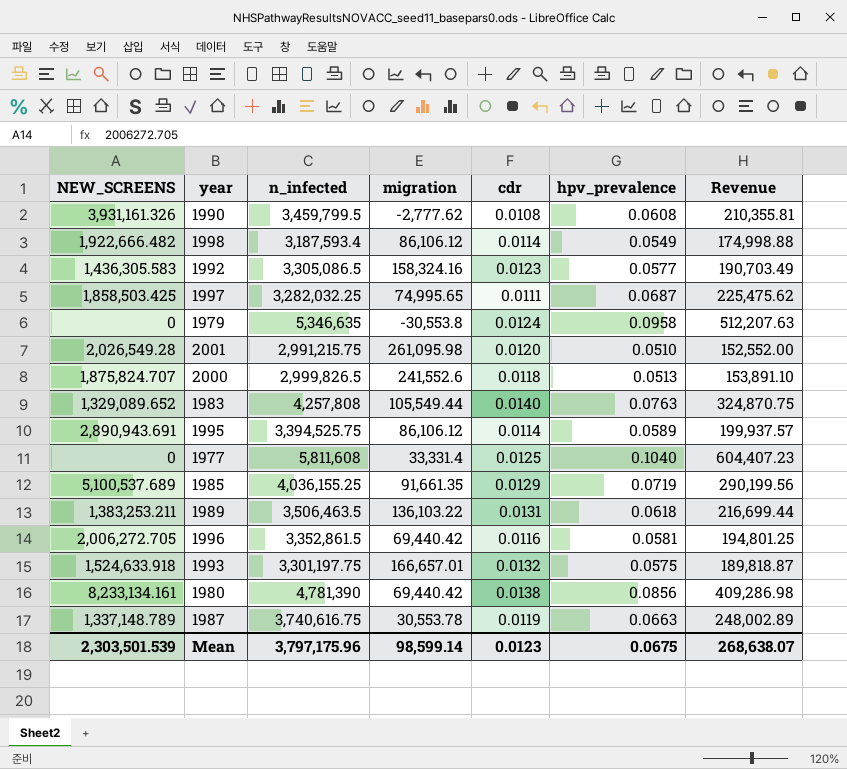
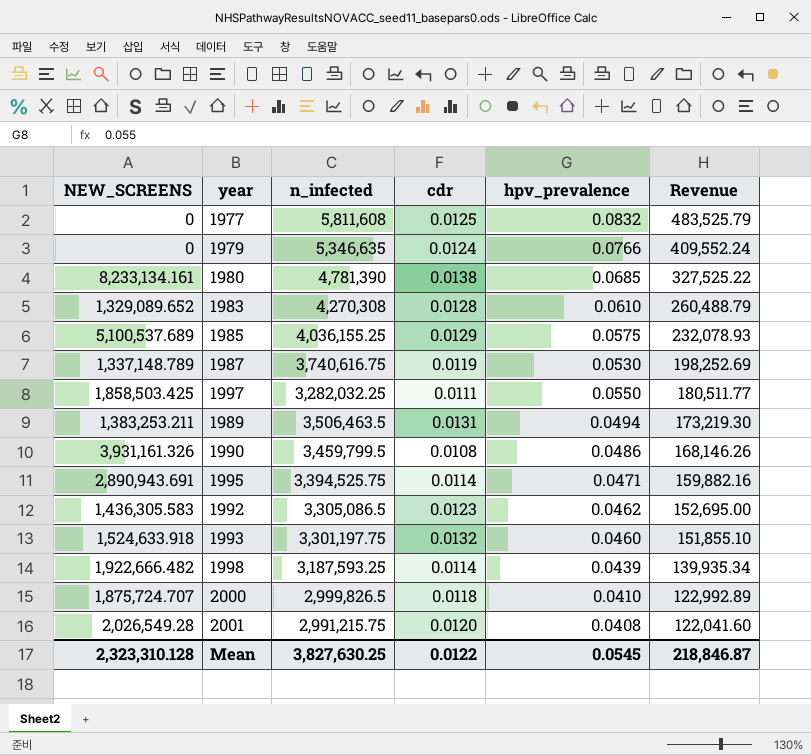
row order: none -> Revenue descending
column migration | position: 4 -> none
row 1996: 2,006,272.705 | 3,352,861.5 | 69,440.42 | 0.0116 | 0.0581 | 194,801.25 -> none
1977 | hpv_prevalence: 0.1040 -> 0.0832
1977 | Revenue: 604,407.23 -> 483,525.79
1979 | hpv_prevalence: 0.0958 -> 0.0766
1979 | Revenue: 512,207.63 -> 409,552.24
1980 | hpv_prevalence: 0.0856 -> 0.0685
1980 | Revenue: 409,286.98 -> 327,525.22
1983 | n_infected: 4,257,808 -> 4,270,308
1983 | cdr: 0.0140 -> 0.0128
1983 | hpv_prevalence: 0.0763 -> 0.0610
1983 | Revenue: 324,870.75 -> 260,488.79
1985 | hpv_prevalence: 0.0719 -> 0.0575
1985 | Revenue: 290,199.56 -> 232,078.93
1987 | hpv_prevalence: 0.0663 -> 0.0530
1987 | Revenue: 248,002.89 -> 198,252.69
1997 | hpv_prevalence: 0.0687 -> 0.0550
1997 | Revenue: 225,475.62 -> 180,511.77
1989 | hpv_prevalence: 0.0618 -> 0.0494
1989 | Revenue: 216,699.44 -> 173,219.30
1990 | hpv_prevalence: 0.0608 -> 0.0486
1990 | Revenue: 210,355.81 -> 168,146.26
1995 | hpv_prevalence: 0.0589 -> 0.0471
1995 | Revenue: 199,937.57 -> 159,882.16
1992 | hpv_prevalence: 0.0577 -> 0.0462
1992 | Revenue: 190,703.49 -> 152,695.00
1993 | hpv_prevalence: 0.0575 -> 0.0460
1993 | Revenue: 189,818.87 -> 151,855.10
1998 | n_infected: 3,187,593.4 -> 3,187,593.25
1998 | hpv_prevalence: 0.0549 -> 0.0439
1998 | Revenue: 174,998.88 -> 139,935.34
2000 | NEW_SCREENS: 1,875,824.707 -> 1,875,724.707
2000 | hpv_prevalence: 0.0513 -> 0.0410
2000 | Revenue: 153,891.10 -> 122,992.89
2001 | hpv_prevalence: 0.0510 -> 0.0408
2001 | Revenue: 152,552.00 -> 122,041.60
Mean | NEW_SCREENS: 2,303,501.539 -> 2,323,310.128
Mean | n_infected: 3,797,175.96 -> 3,827,630.25
Mean | cdr: 0.0123 -> 0.0122
Mean | hpv_prevalence: 0.0675 -> 0.0545
Mean | Revenue: 268,638.07 -> 218,846.87

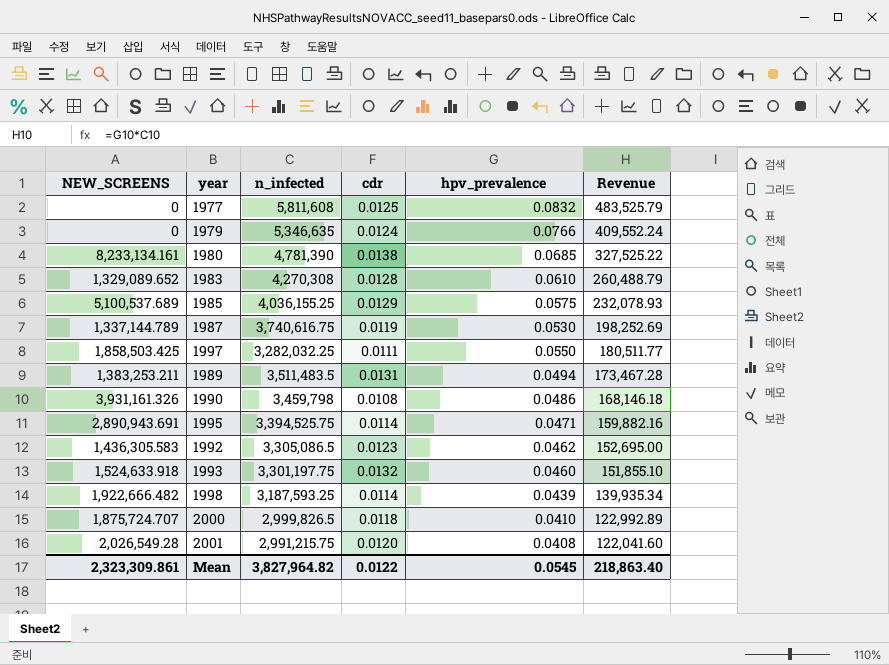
1987 | NEW_SCREENS: 1,337,148.789 -> 1,337,144.789
1989 | n_infected: 3,506,463.5 -> 3,511,483.5
1989 | Revenue: 173,219.30 -> 173,467.28
1990 | n_infected: 3,459,799.5 -> 3,459,798
1990 | Revenue: 168,146.26 -> 168,146.18
Mean | NEW_SCREENS: 2,323,310.128 -> 2,323,309.861
Mean | n_infected: 3,827,630.25 -> 3,827,964.82
Mean | Revenue: 218,846.87 -> 218,863.40

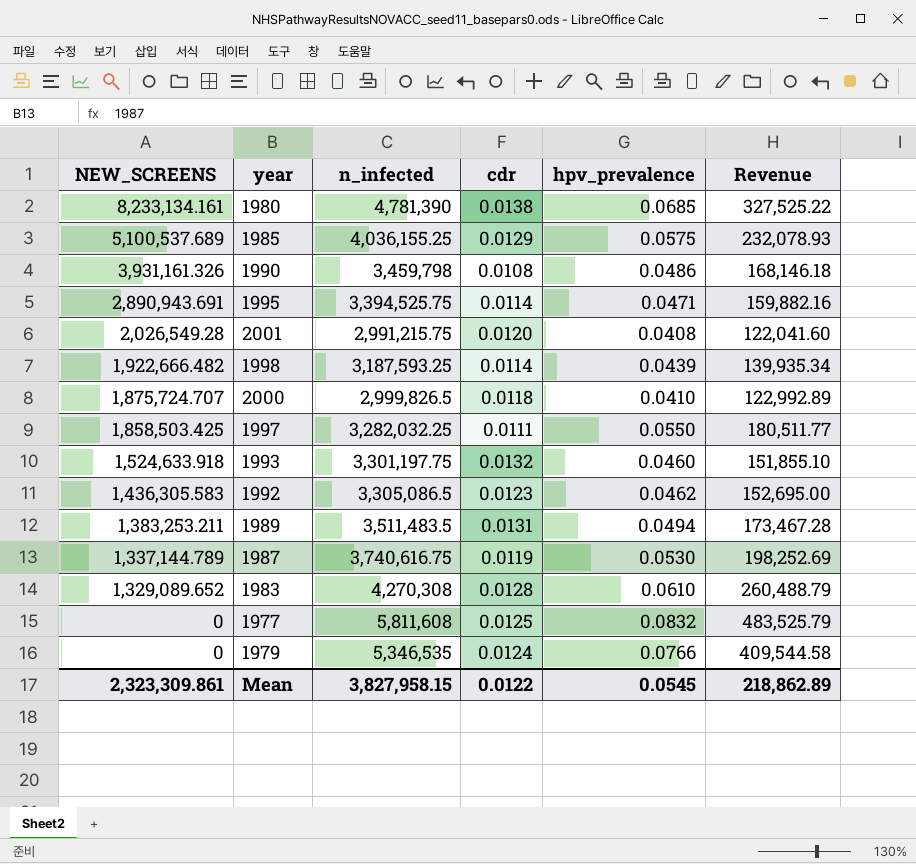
row order: Revenue descending -> NEW_SCREENS descending
1979 | n_infected: 5,346,635 -> 5,346,535
1979 | Revenue: 409,552.24 -> 409,544.58
Mean | n_infected: 3,827,964.82 -> 3,827,958.15
Mean | Revenue: 218,863.40 -> 218,862.89

